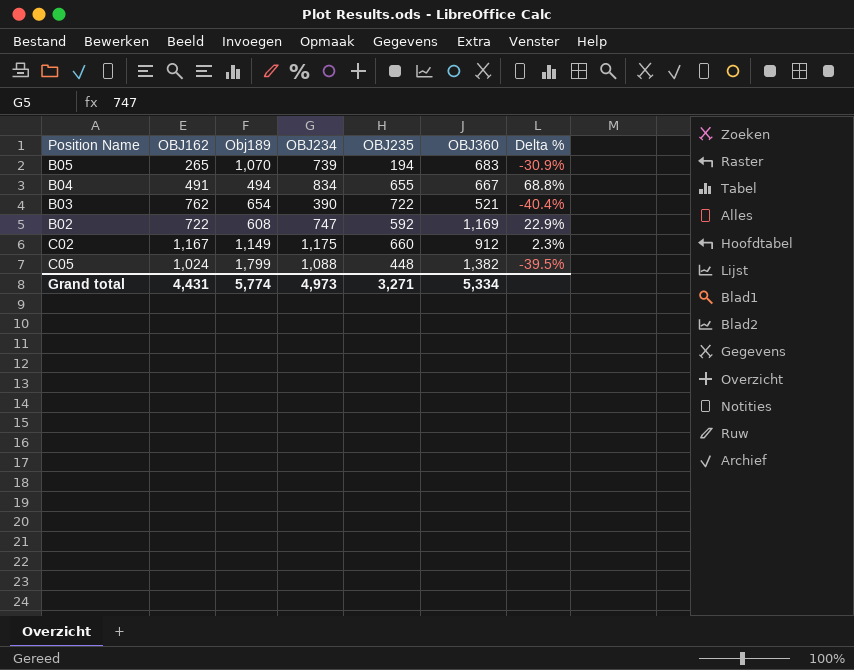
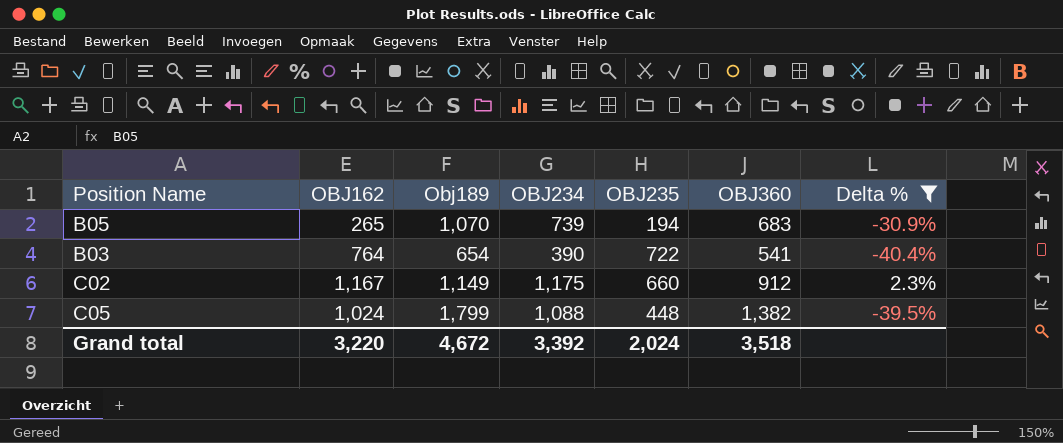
filter: none -> Delta % <= 2.3%
B03 | OBJ162: 762 -> 764
B03 | OBJ360: 521 -> 541
Grand total | OBJ162: 4,431 -> 3,220
Grand total | Obj189: 5,774 -> 4,672
Grand total | OBJ234: 4,973 -> 3,392
Grand total | OBJ235: 3,271 -> 2,024
Grand total | OBJ360: 5,334 -> 3,518

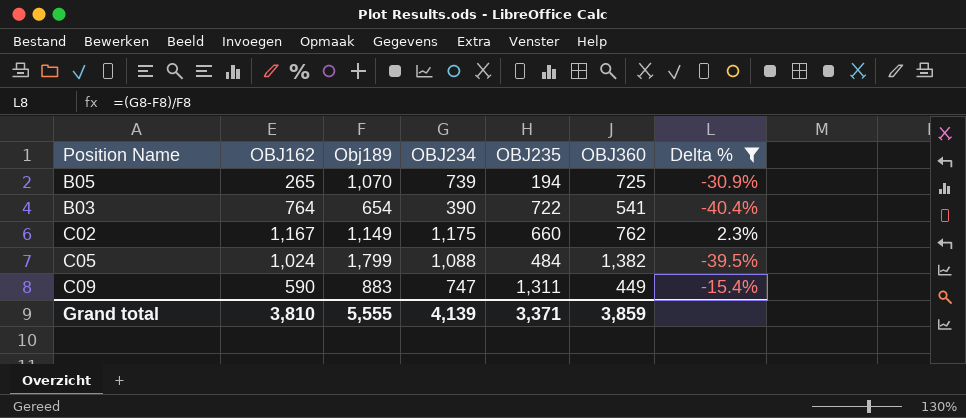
B05 | OBJ360: 683 -> 725
C02 | OBJ360: 912 -> 762
C05 | OBJ235: 448 -> 484
row C09: none -> 590 | 883 | 747 | 1,311 | 449 | -15.4%
Grand total | OBJ162: 3,220 -> 3,810
Grand total | Obj189: 4,672 -> 5,555
Grand total | OBJ234: 3,392 -> 4,139
Grand total | OBJ235: 2,024 -> 3,371
Grand total | OBJ360: 3,518 -> 3,859

